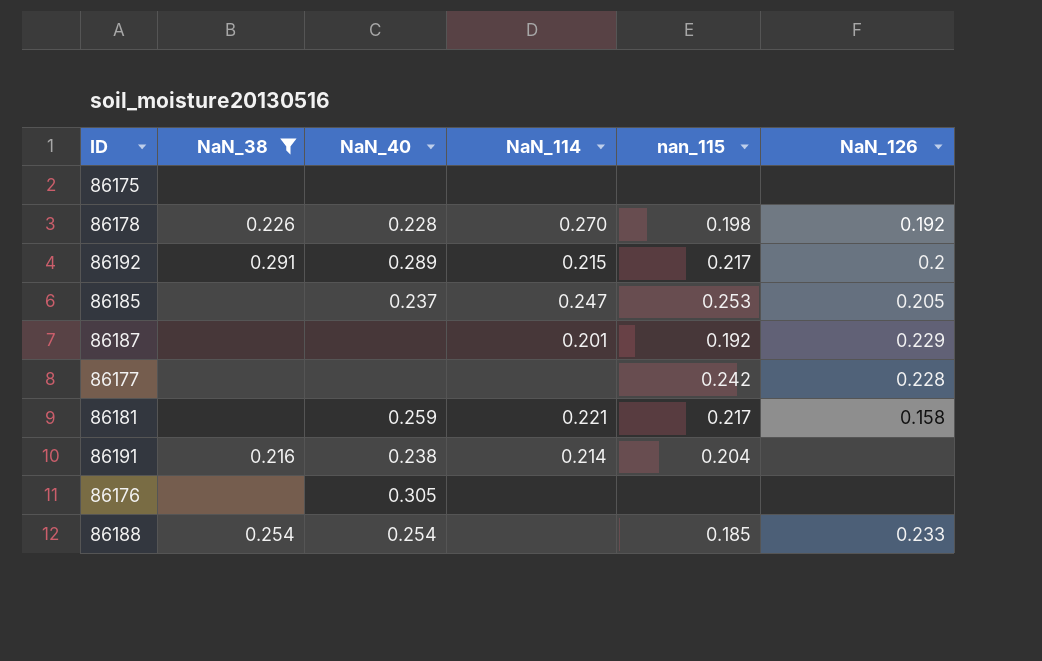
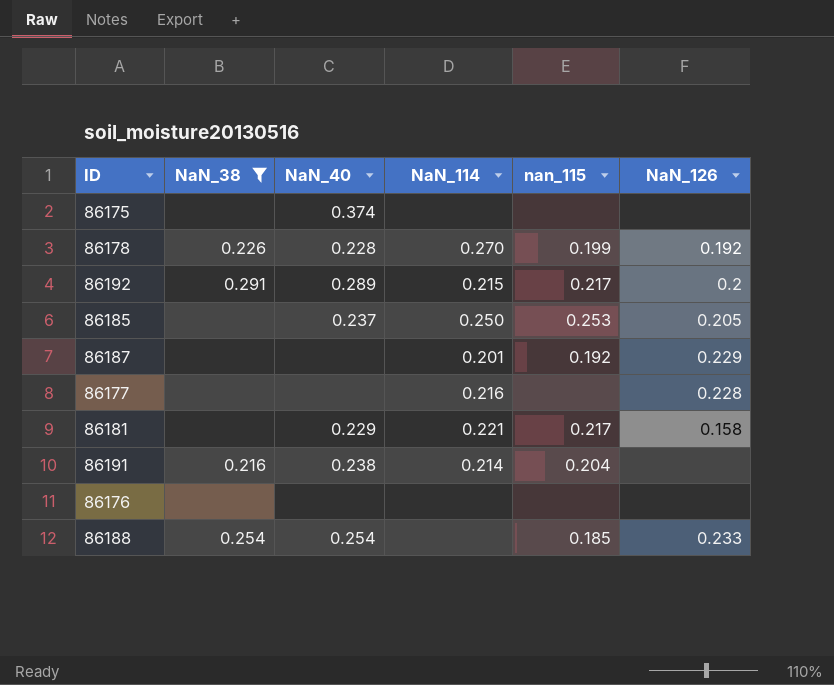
86175 | NaN_40: none -> 0.374
86178 | nan_115: 0.198 -> 0.199
86185 | NaN_114: 0.247 -> 0.250
86177 | NaN_114: none -> 0.216
86177 | nan_115: 0.242 -> none
86181 | NaN_40: 0.259 -> 0.229
86176 | NaN_40: 0.305 -> none

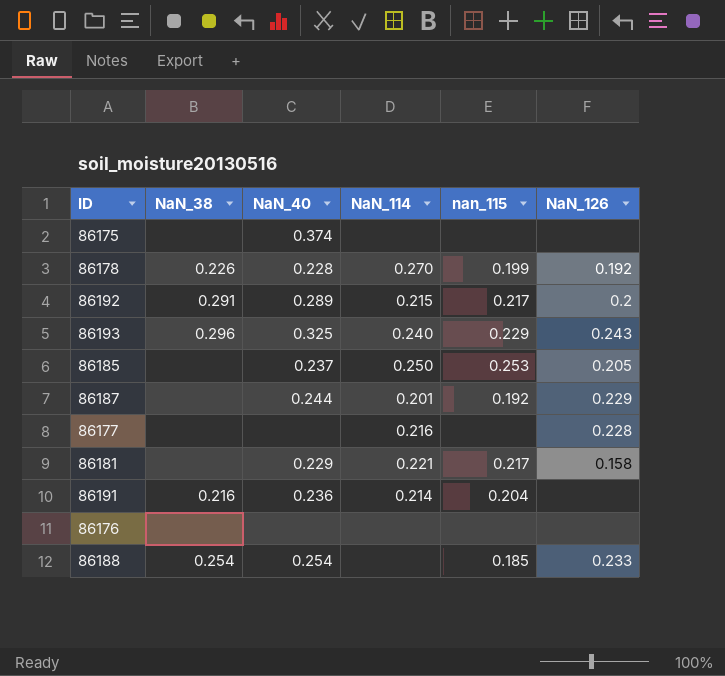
filter: NaN_38 != 0.296 -> none
86187 | NaN_40: none -> 0.244
86191 | NaN_40: 0.238 -> 0.236

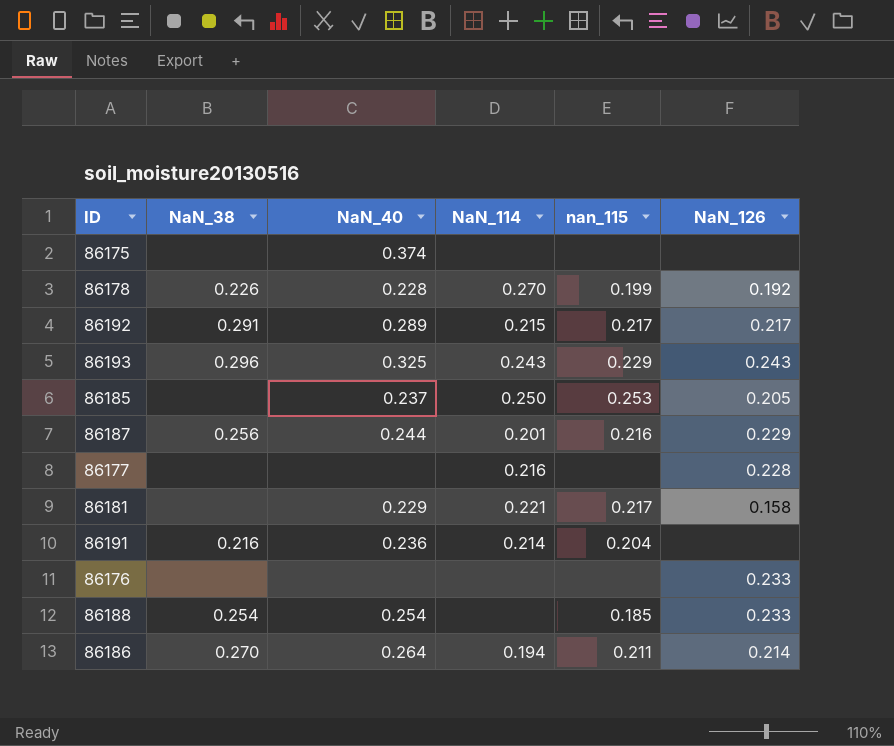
86192 | NaN_126: 0.2 -> 0.217
86193 | NaN_114: 0.240 -> 0.243
86187 | NaN_38: none -> 0.256
86187 | nan_115: 0.192 -> 0.216
86176 | NaN_126: none -> 0.233
row 86186: none -> 0.270 | 0.264 | 0.194 | 0.211 | 0.214

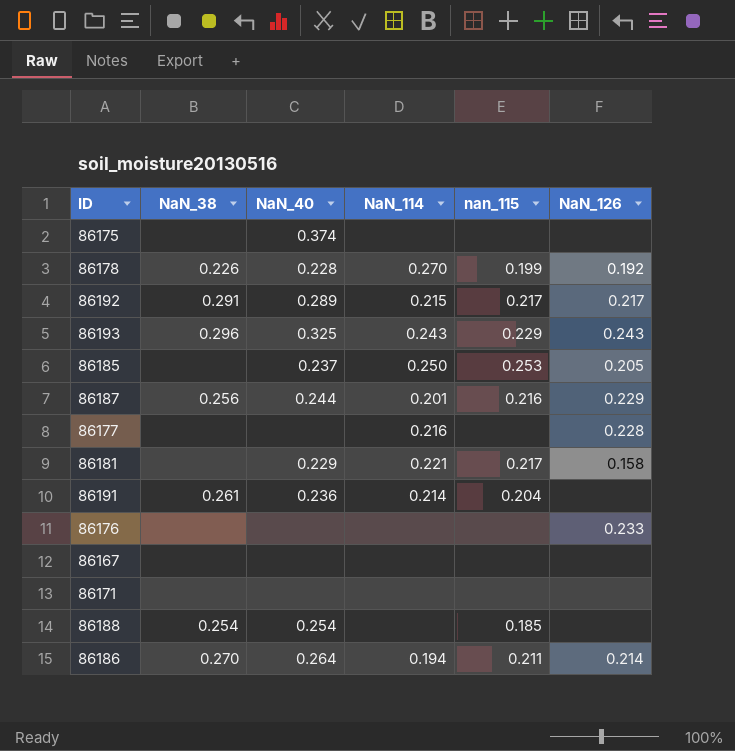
86191 | NaN_38: 0.216 -> 0.261
row 86167: none -> none | none | none | none | none
row 86171: none -> none | none | none | none | none
86188 | NaN_126: 0.233 -> none

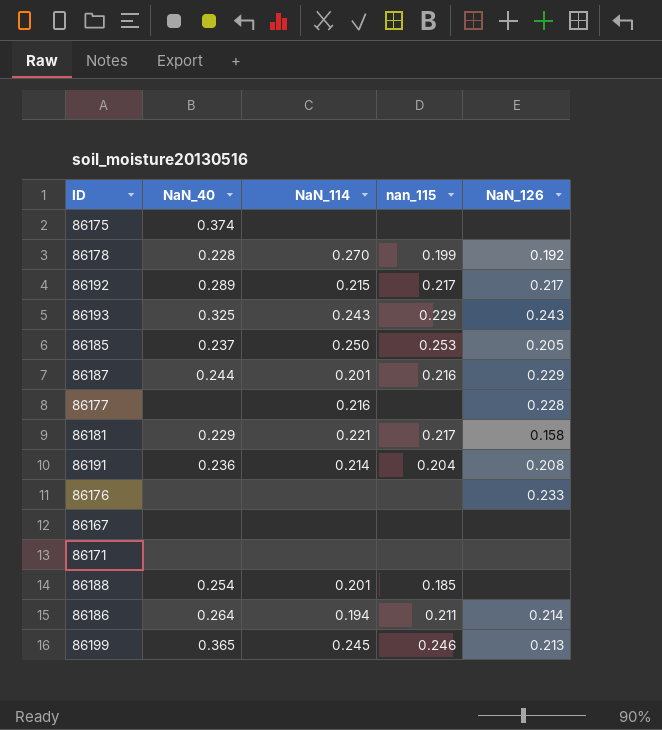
column NaN_38 | position: 2 -> none
86191 | NaN_126: none -> 0.208
86188 | NaN_114: none -> 0.201
row 86199: none -> 0.365 | 0.245 | 0.246 | 0.213

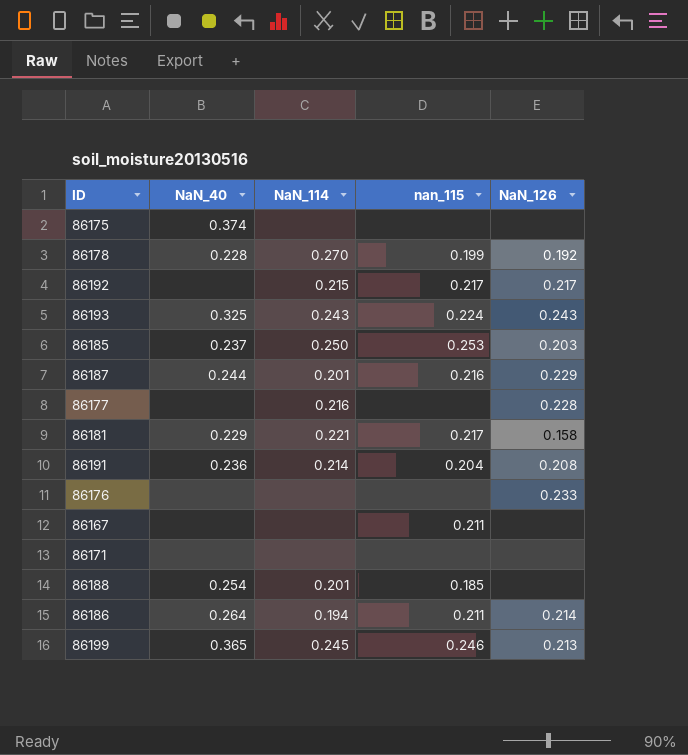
86192 | NaN_40: 0.289 -> none
86193 | nan_115: 0.229 -> 0.224
86185 | NaN_126: 0.205 -> 0.203
86167 | nan_115: none -> 0.211

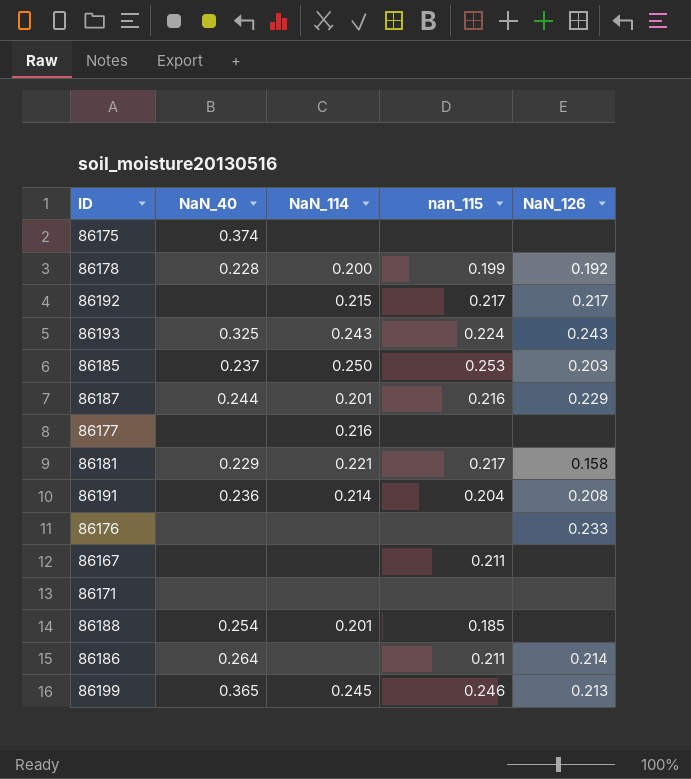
86178 | NaN_114: 0.270 -> 0.200
86177 | NaN_126: 0.228 -> none
86186 | NaN_114: 0.194 -> none

